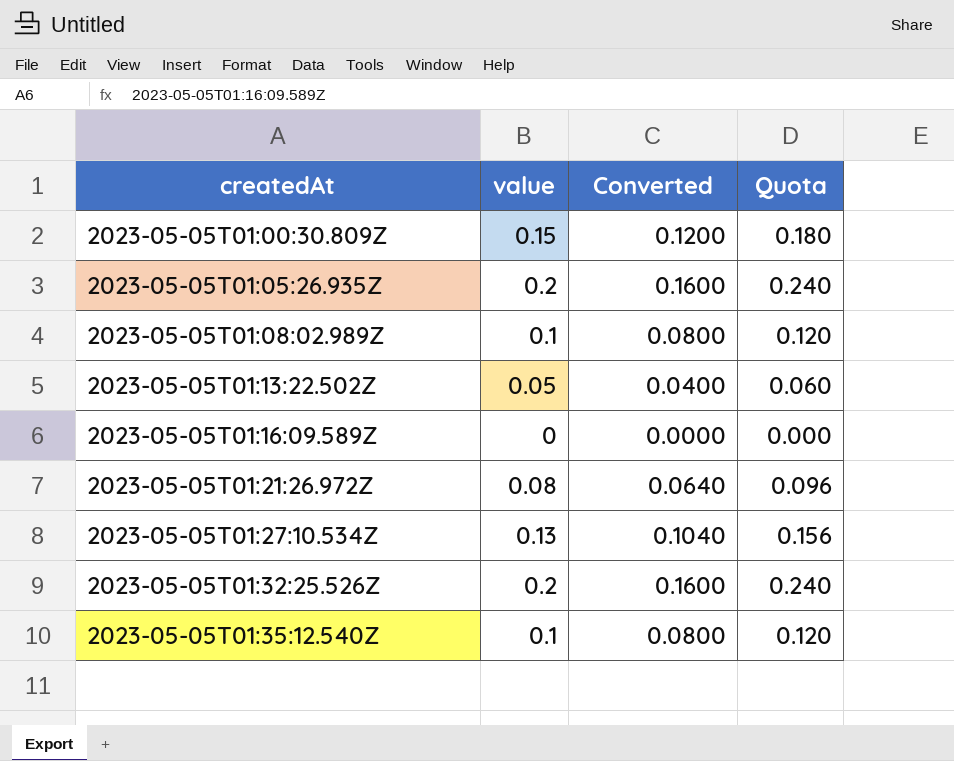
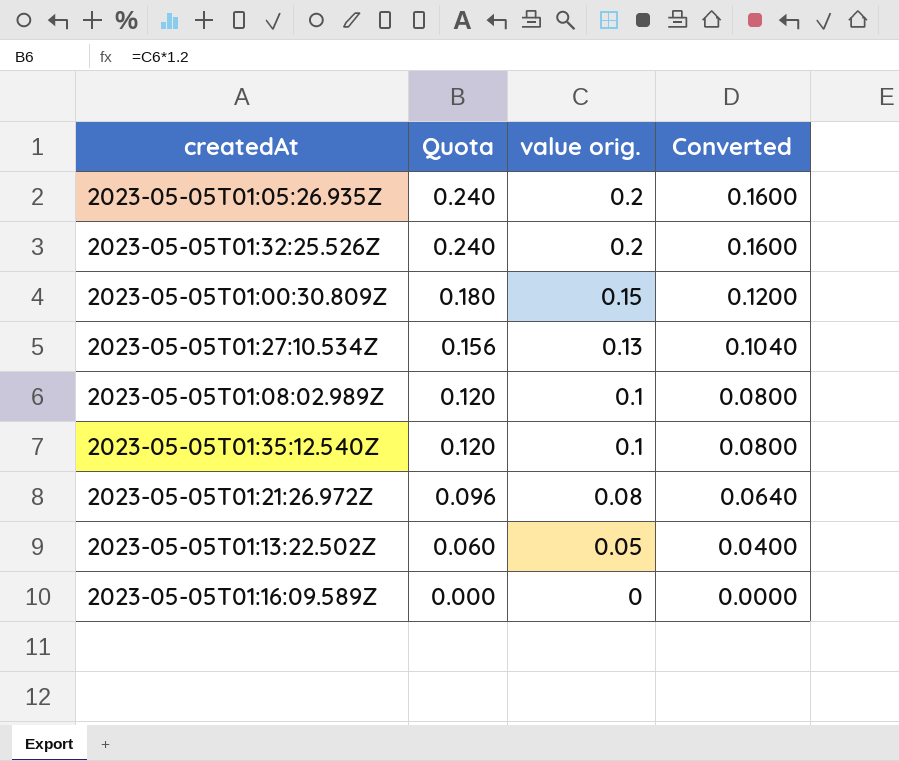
row order: createdAt ascending -> Quota descending
column Quota | position: 4 -> 2
column name: value -> value orig.

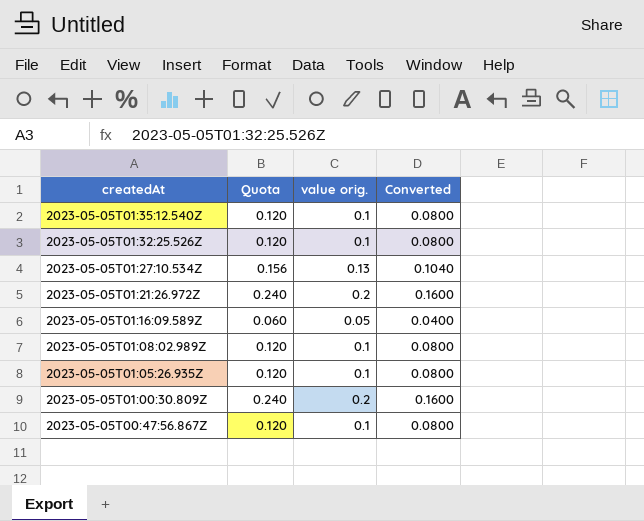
row order: Quota descending -> createdAt descending
row 2023-05-05T01:13:22.502Z: 0.060 | 0.05 | 0.0400 -> none
2023-05-05T01:32:25.526Z | Quota: 0.240 -> 0.120
2023-05-05T01:32:25.526Z | value orig.: 0.2 -> 0.1
2023-05-05T01:32:25.526Z | Converted: 0.1600 -> 0.0800
2023-05-05T01:21:26.972Z | Quota: 0.096 -> 0.240
2023-05-05T01:21:26.972Z | value orig.: 0.08 -> 0.2
2023-05-05T01:21:26.972Z | Converted: 0.0640 -> 0.1600
2023-05-05T01:16:09.589Z | Quota: 0.000 -> 0.060
2023-05-05T01:16:09.589Z | value orig.: 0 -> 0.05
2023-05-05T01:16:09.589Z | Converted: 0.0000 -> 0.0400
2023-05-05T01:05:26.935Z | Quota: 0.240 -> 0.120
2023-05-05T01:05:26.935Z | value orig.: 0.2 -> 0.1
2023-05-05T01:05:26.935Z | Converted: 0.1600 -> 0.0800
2023-05-05T01:00:30.809Z | Quota: 0.180 -> 0.240
2023-05-05T01:00:30.809Z | value orig.: 0.15 -> 0.2
2023-05-05T01:00:30.809Z | Converted: 0.1200 -> 0.1600
row 2023-05-05T00:47:56.867Z: none -> 0.120 | 0.1 | 0.0800

